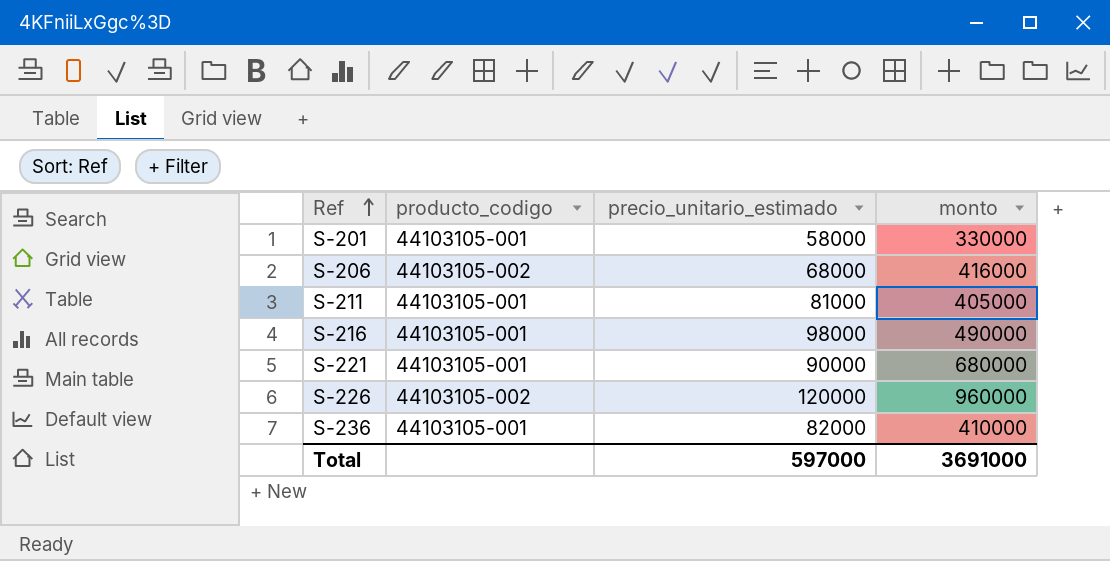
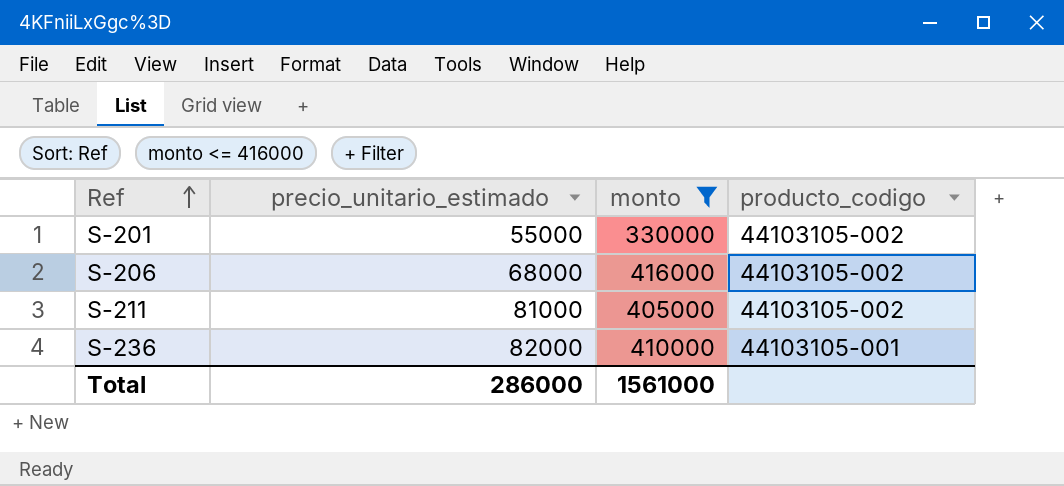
filter: none -> monto <= 416000
column producto_codigo | position: 2 -> 4
S-201 | precio_unitario_estimado: 58000 -> 55000
S-201 | producto_codigo: 44103105-001 -> 44103105-002
S-211 | producto_codigo: 44103105-001 -> 44103105-002
Total | precio_unitario_estimado: 597000 -> 286000
Total | monto: 3691000 -> 1561000

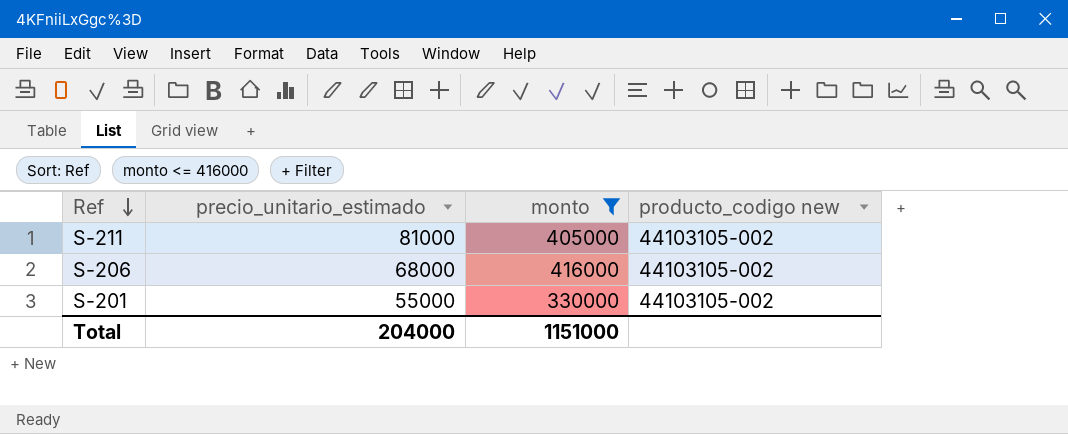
row order: Ref ascending -> Ref descending
column name: producto_codigo -> producto_codigo new
row S-236: 82000 | 410000 | 44103105-001 -> none
Total | precio_unitario_estimado: 286000 -> 204000
Total | monto: 1561000 -> 1151000

